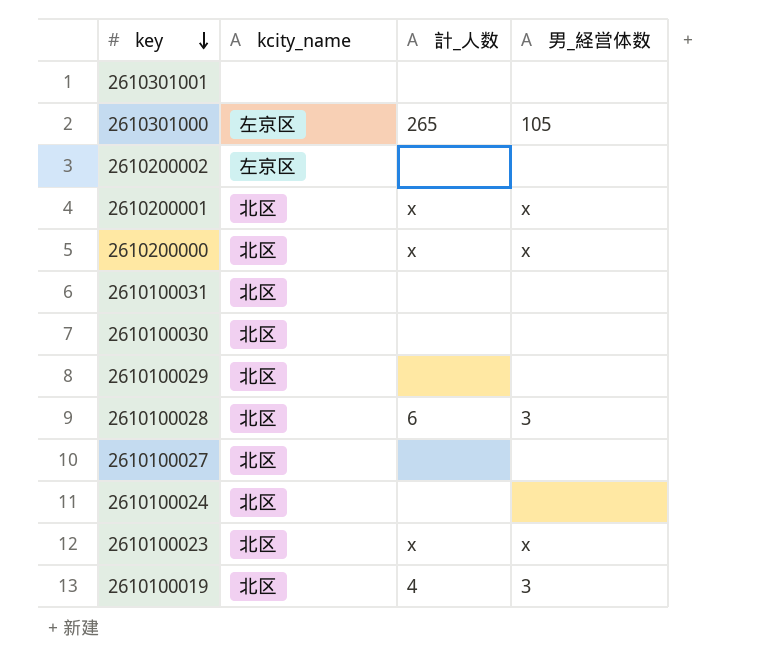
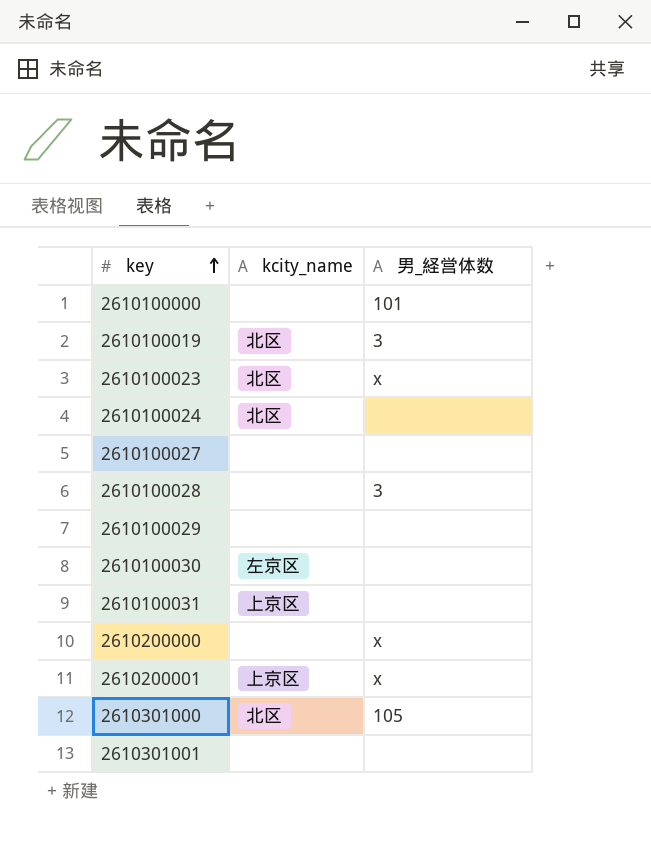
row order: key descending -> key ascending
column 計_人数 | position: 3 -> none
row 2610200002: 左京区 | none | none -> none
row 2610100000: none -> none | 101
2610100027 | kcity_name: 北区 -> none
2610100028 | kcity_name: 北区 -> none
2610100029 | kcity_name: 北区 -> none
2610100030 | kcity_name: 北区 -> 左京区
2610100031 | kcity_name: 北区 -> 上京区
2610200000 | kcity_name: 北区 -> none
2610200001 | kcity_name: 北区 -> 上京区
2610301000 | kcity_name: 左京区 -> 北区

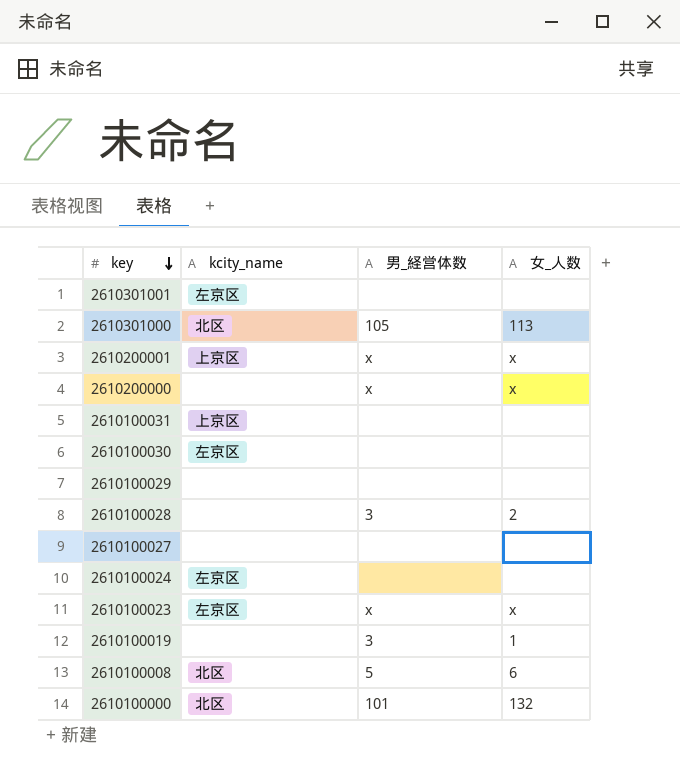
row order: key ascending -> key descending
column 女_人数 | position: none -> 4
2610301001 | kcity_name: none -> 左京区
2610100024 | kcity_name: 北区 -> 左京区
2610100023 | kcity_name: 北区 -> 左京区
2610100019 | kcity_name: 北区 -> none
row 2610100008: none -> 北区 | 5 | 6
2610100000 | kcity_name: none -> 北区

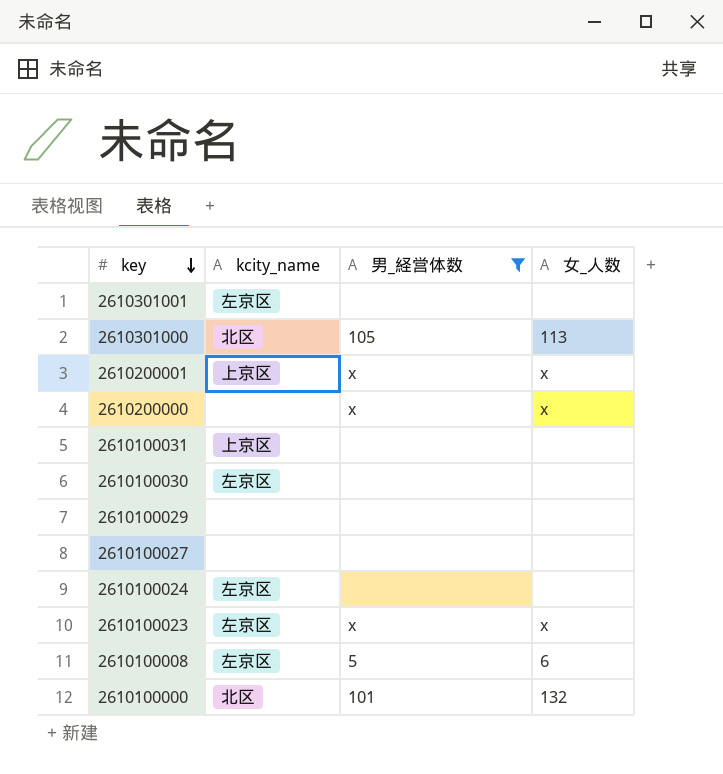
filter: none -> 男_経営体数 != 3
2610100008 | kcity_name: 北区 -> 左京区

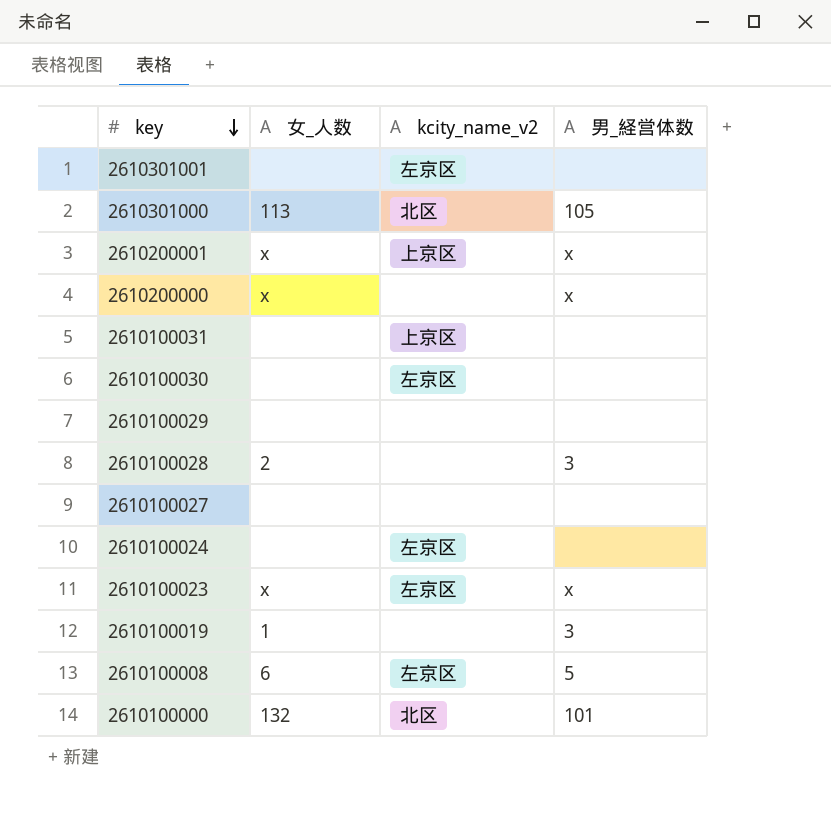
filter: 男_経営体数 != 3 -> none
column 女_人数 | position: 4 -> 2
column name: kcity_name -> kcity_name_v2

